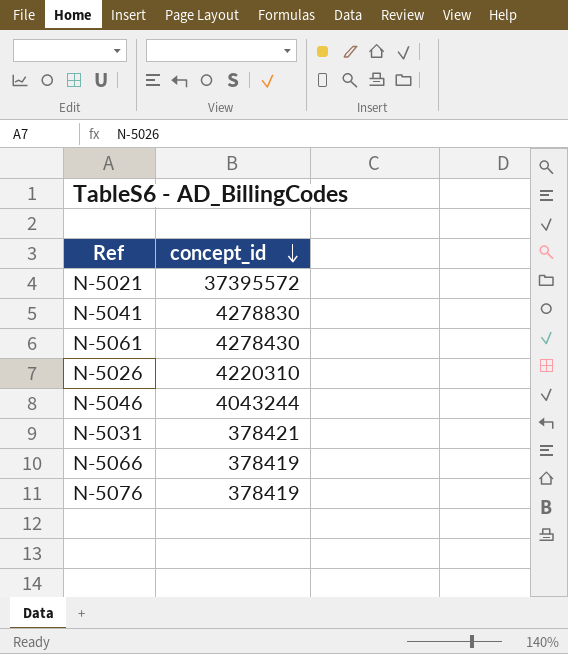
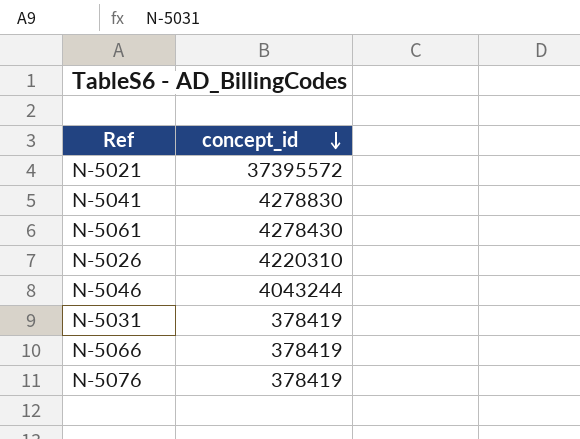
N-5031 | concept_id: 378421 -> 378419

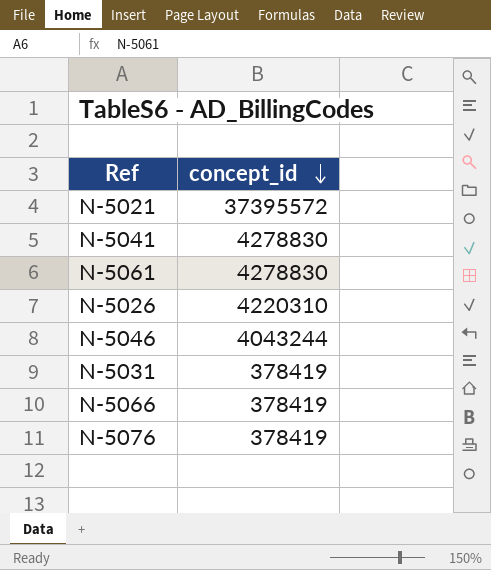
N-5061 | concept_id: 4278430 -> 4278830

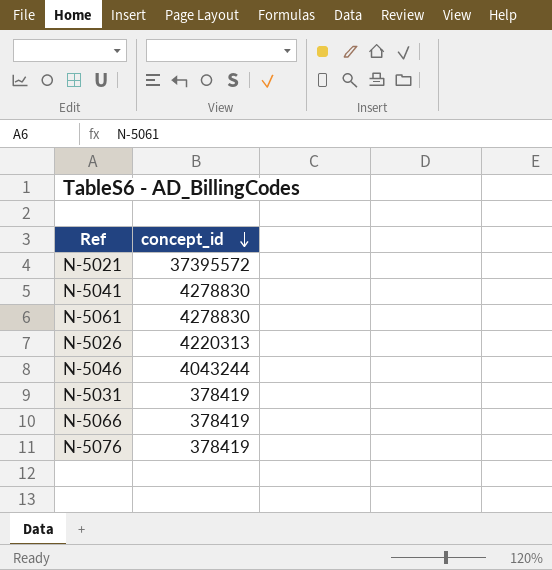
N-5026 | concept_id: 4220310 -> 4220313

